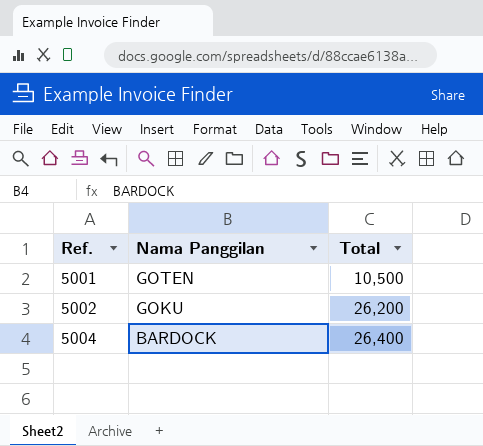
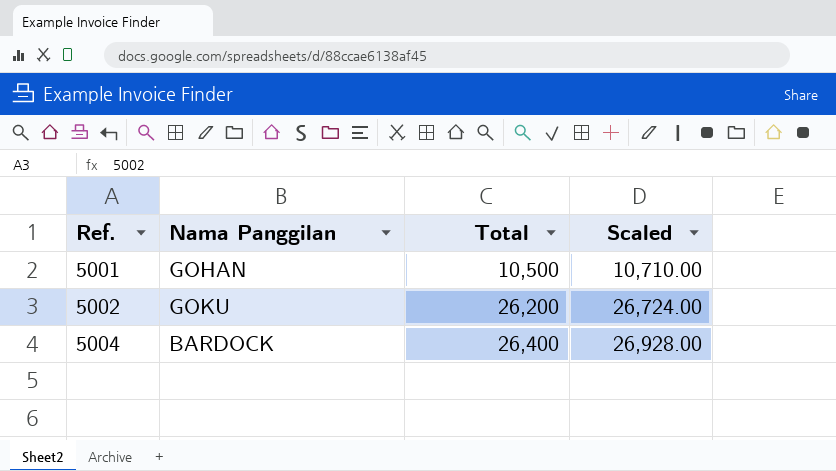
column Scaled | formula: none -> [Total] * 1.02
5001 | Nama Panggilan: GOTEN -> GOHAN

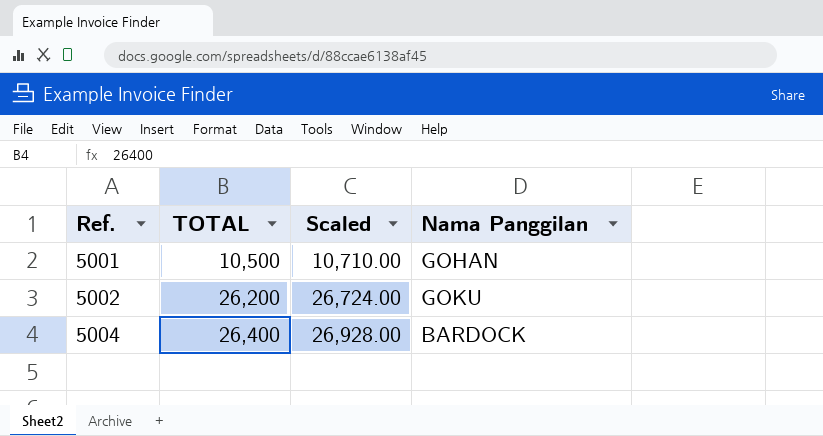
column name: Total -> TOTAL
column Nama Panggilan | position: 2 -> 4

